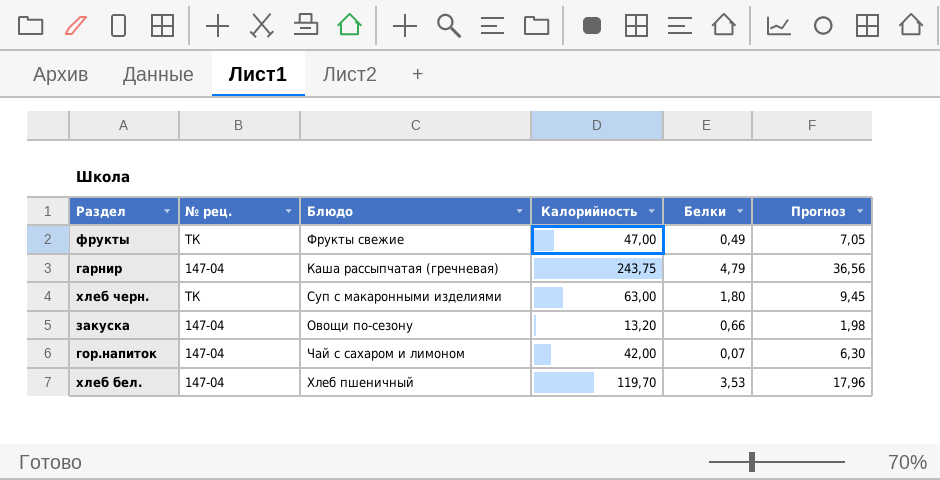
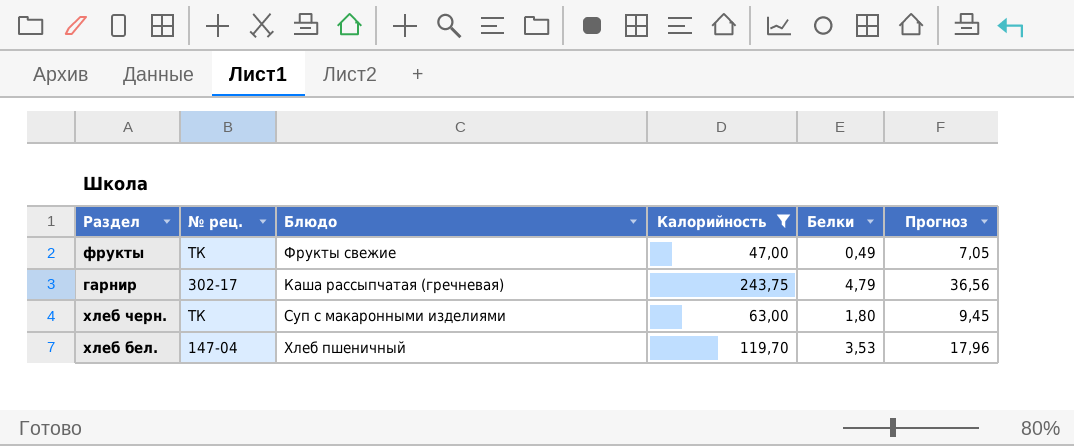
filter: none -> Калорийность >= 47,00
гарнир | № рец.: 147-04 -> 302-17

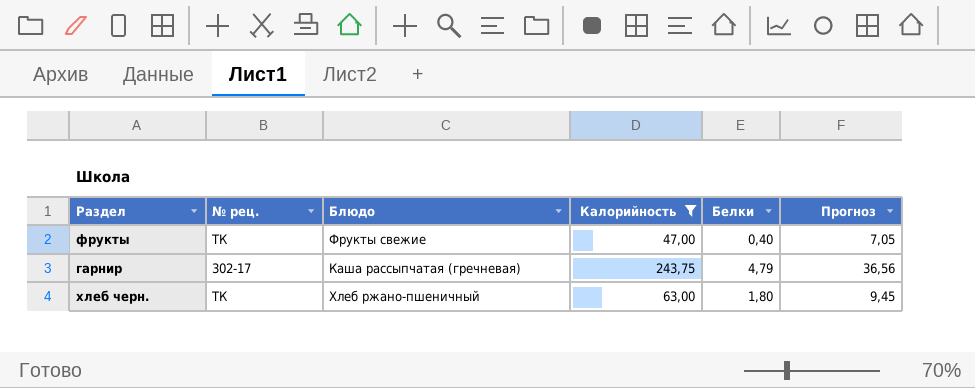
row хлеб бел.: 147-04 | Хлеб пшеничный | 119,70 | 3,53 | 17,96 -> none
фрукты | Белки: 0,49 -> 0,40
хлеб черн. | Блюдо: Суп с макаронными изделиями -> Хлеб ржано-пшеничный

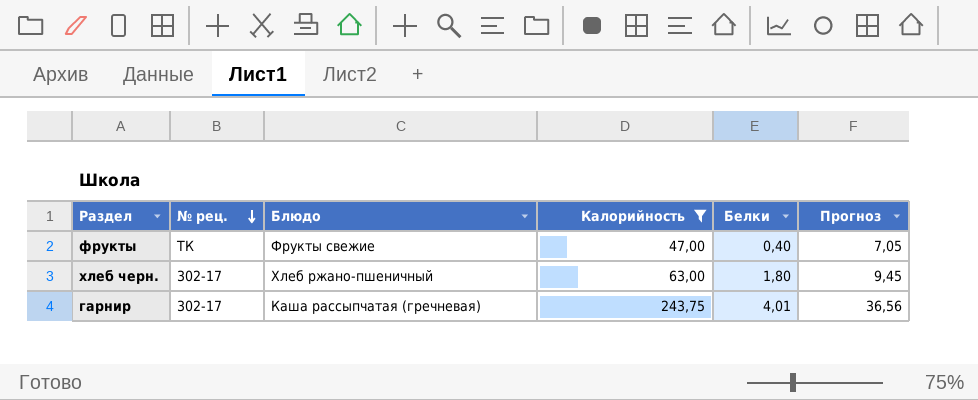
row order: none -> № рец. descending
хлеб черн. | № рец.: ТК -> 302-17
гарнир | Белки: 4,79 -> 4,01

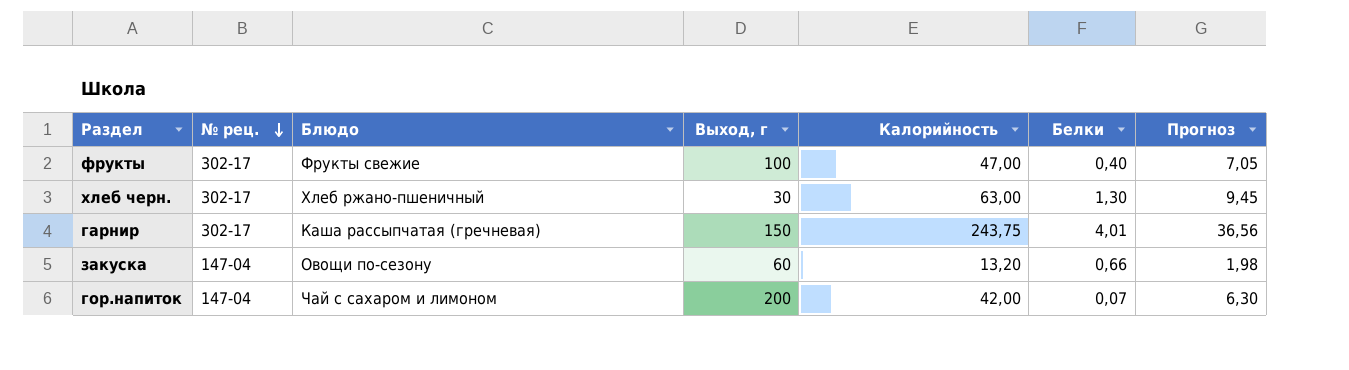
filter: Калорийность >= 47,00 -> none
column Выход, г | position: none -> 4
фрукты | № рец.: ТК -> 302-17
хлеб черн. | Белки: 1,80 -> 1,30

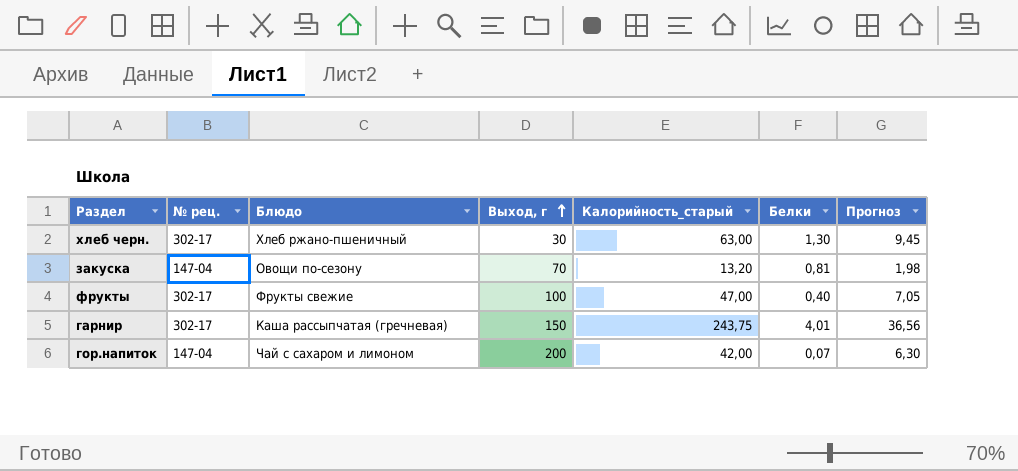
row order: № рец. descending -> Выход, г ascending
column name: Калорийность -> Калорийность_старый
закуска | Выход, г: 60 -> 70
закуска | Белки: 0,66 -> 0,81

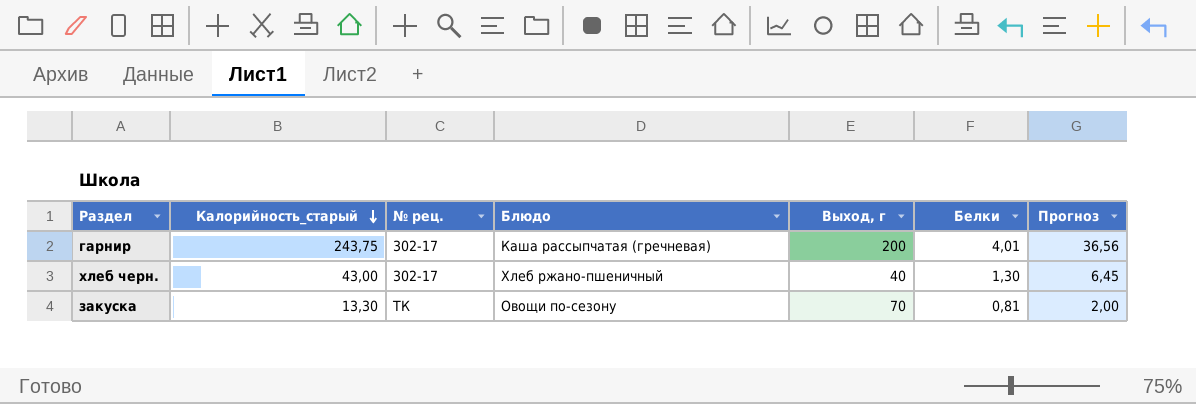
row order: Выход, г ascending -> Калорийность_старый descending
column Калорийность_старый | position: 5 -> 2
row фрукты: 302-17 | Фрукты свежие | 100 | 47,00 | 0,40 | 7,05 -> none
row гор.напиток: 147-04 | Чай с сахаром и лимоном | 200 | 42,00 | 0,07 | 6,30 -> none
гарнир | Выход, г: 150 -> 200
хлеб черн. | Калорийность_старый: 63,00 -> 43,00
хлеб черн. | Выход, г: 30 -> 40
хлеб черн. | Прогноз: 9,45 -> 6,45
закуска | Калорийность_старый: 13,20 -> 13,30
закуска | № рец.: 147-04 -> ТК
закуска | Прогноз: 1,98 -> 2,00

